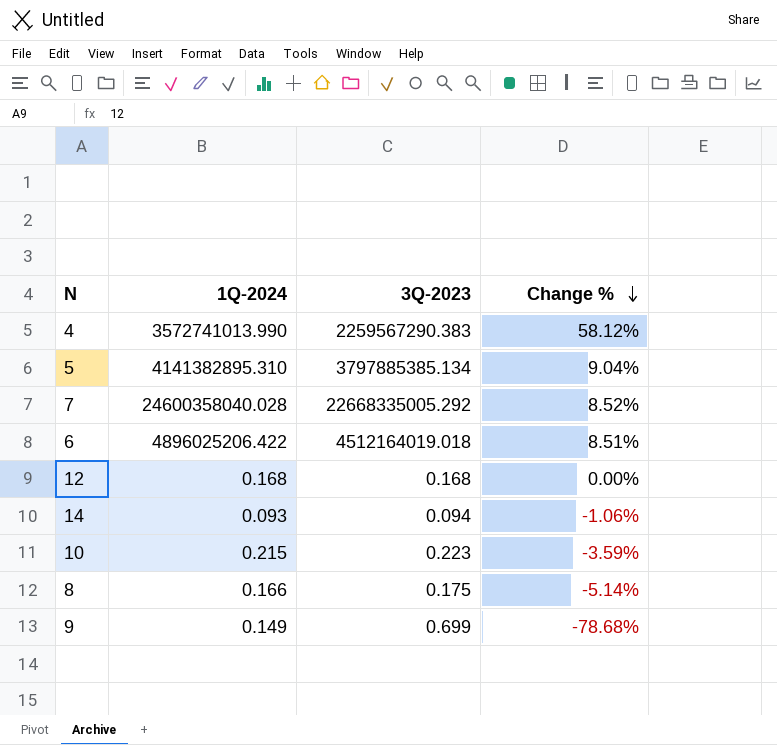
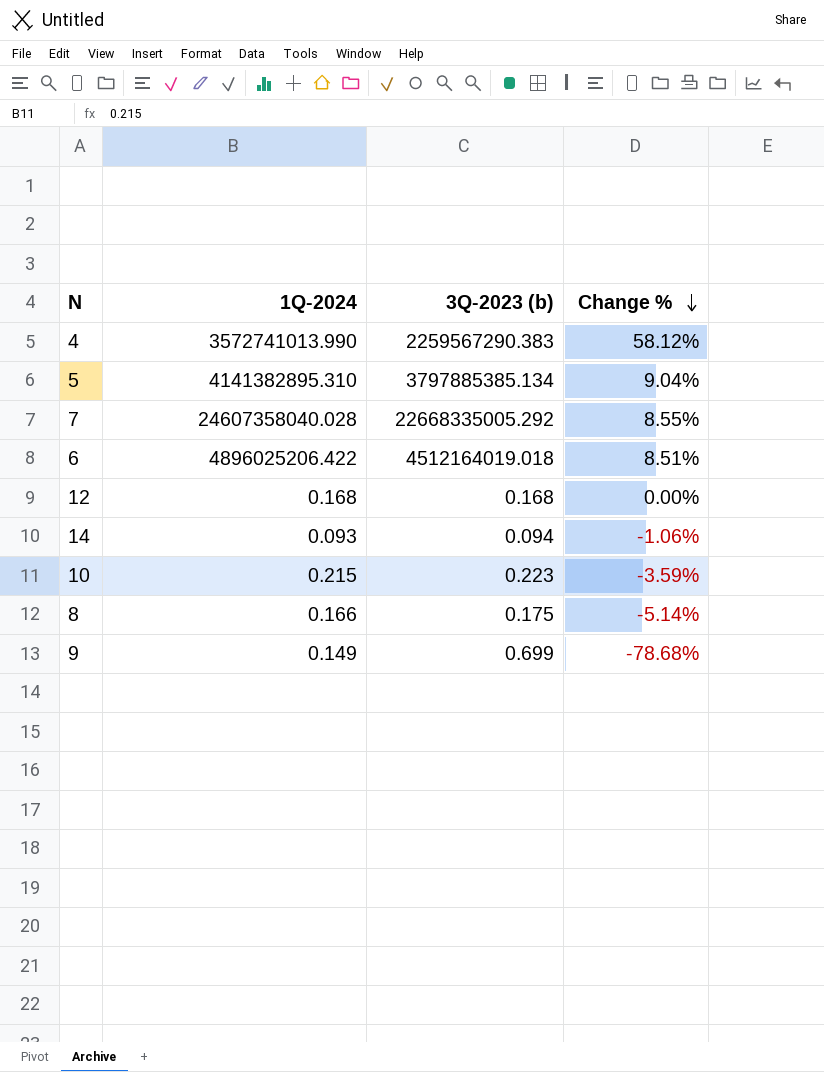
column name: 3Q-2023 -> 3Q-2023 (b)
7 | 1Q-2024: 24600358040.028 -> 24607358040.028
7 | Change %: 8.52% -> 8.55%

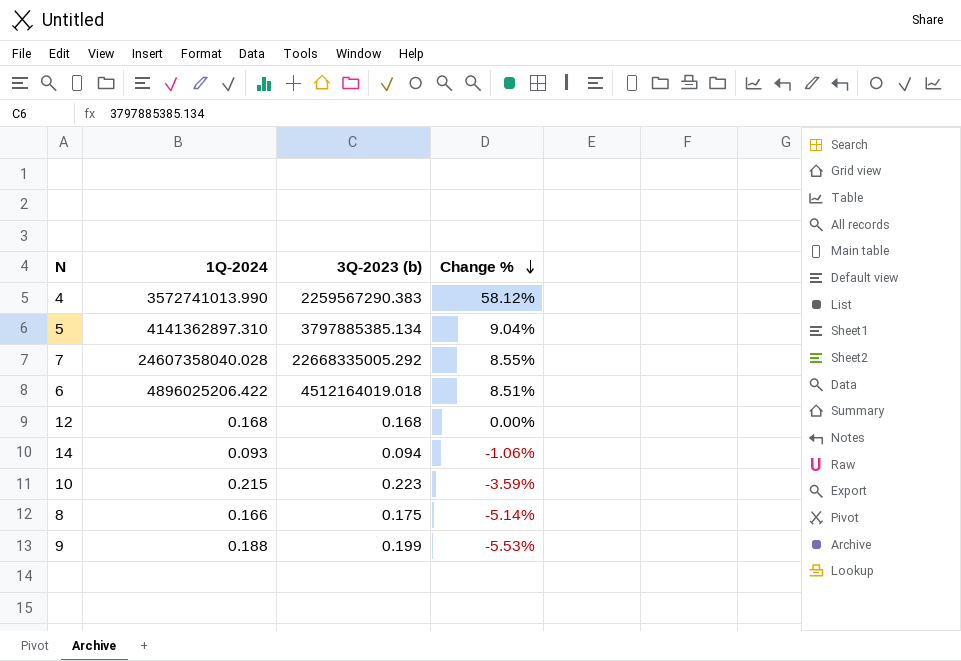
5 | 1Q-2024: 4141382895.310 -> 4141362897.310
9 | 1Q-2024: 0.149 -> 0.188
9 | 3Q-2023 (b): 0.699 -> 0.199
9 | Change %: -78.68% -> -5.53%

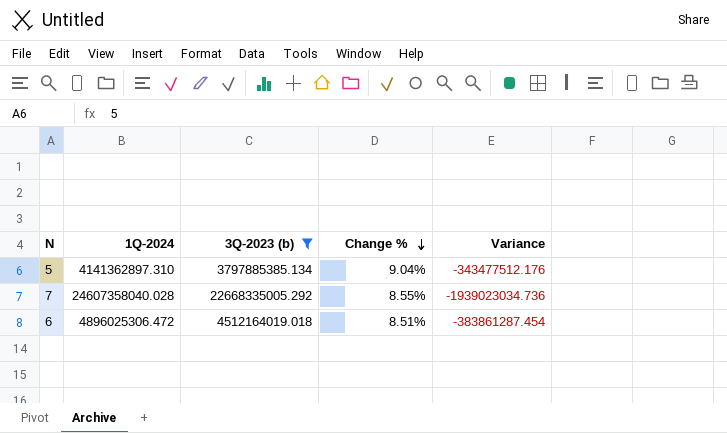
filter: none -> 3Q-2023 (b) >= 3797885385.134
column Variance | formula: none -> [3Q-2023 (b)] - [1Q-2024]
6 | 1Q-2024: 4896025206.422 -> 4896025306.472

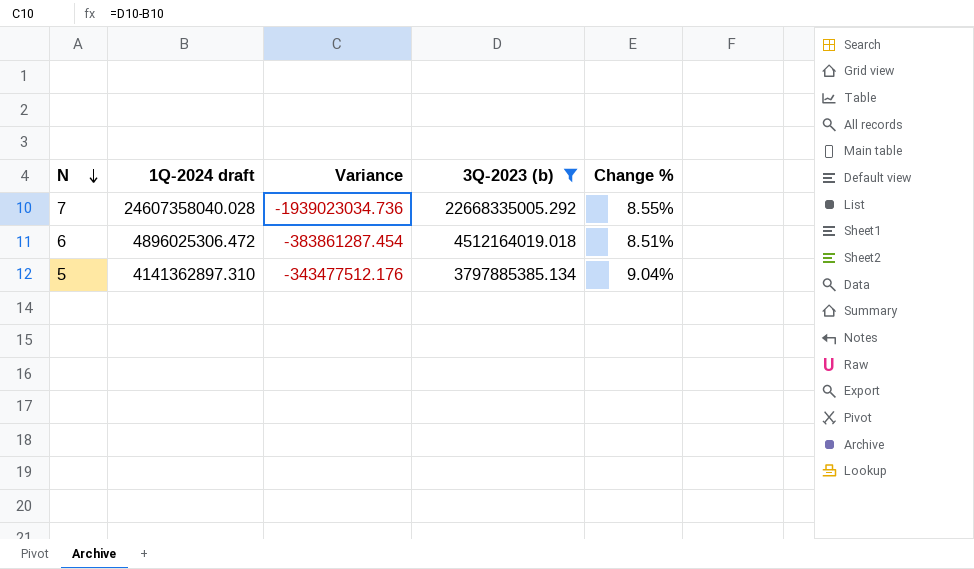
row order: Change % descending -> N descending
column name: 1Q-2024 -> 1Q-2024 draft
column Variance | position: 5 -> 3

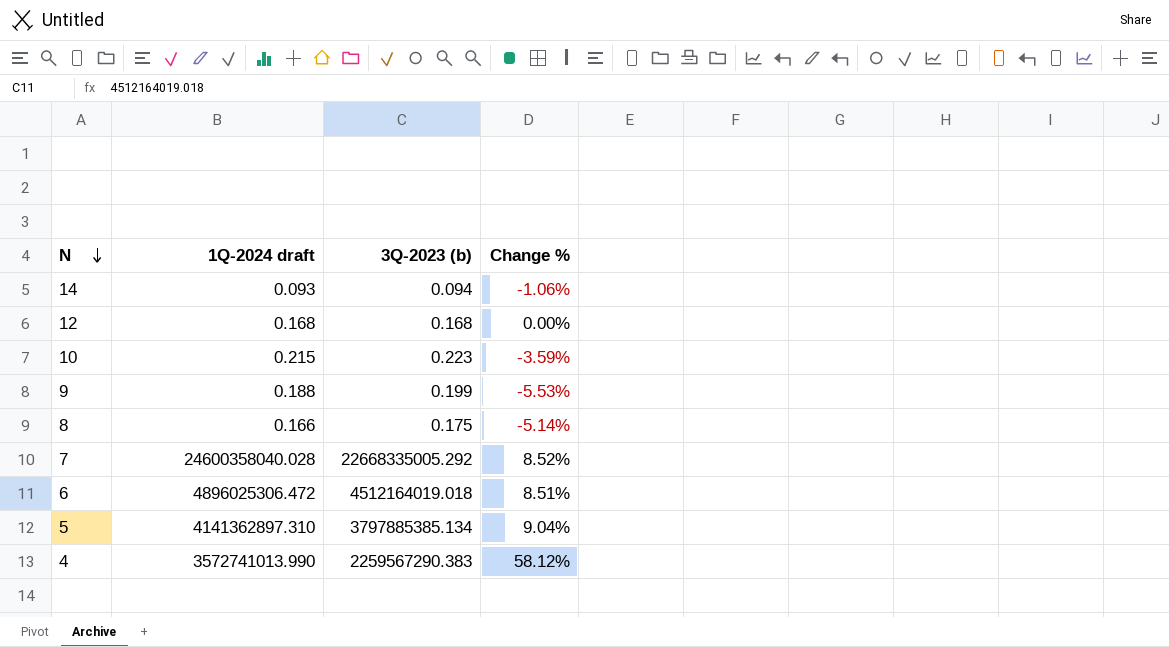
filter: 3Q-2023 (b) >= 3797885385.134 -> none
column Variance | formula: [3Q-2023 (b)] - [1Q-2024 draft] -> none
7 | 1Q-2024 draft: 24607358040.028 -> 24600358040.028
7 | Change %: 8.55% -> 8.52%

